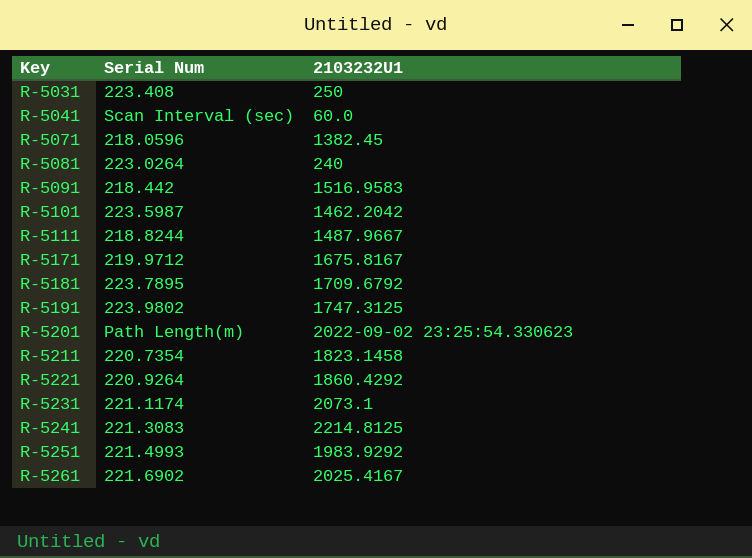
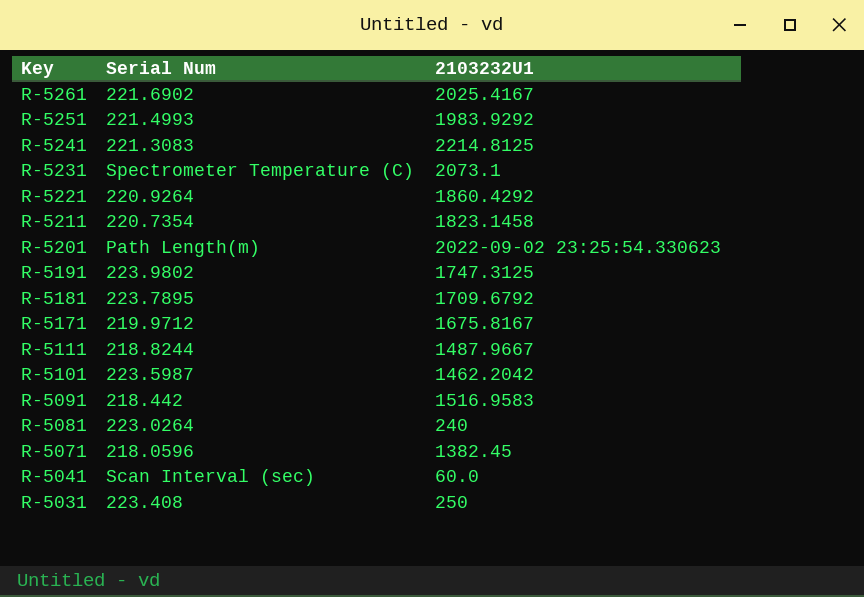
row order: Key ascending -> Key descending
R-5231 | Serial Num: 221.1174 -> Spectrometer Temperature (C)

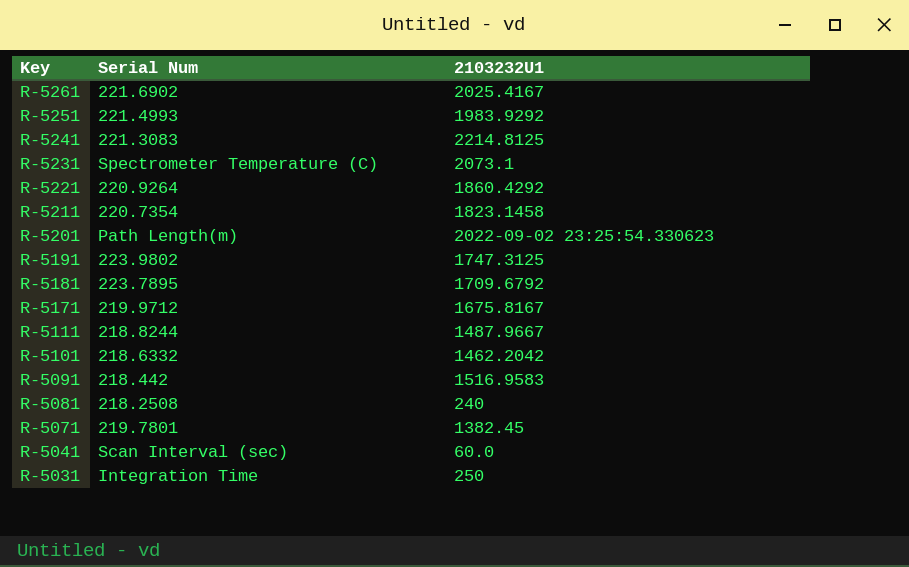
R-5101 | Serial Num: 223.5987 -> 218.6332
R-5081 | Serial Num: 223.0264 -> 218.2508
R-5071 | Serial Num: 218.0596 -> 219.7801
R-5031 | Serial Num: 223.408 -> Integration Time

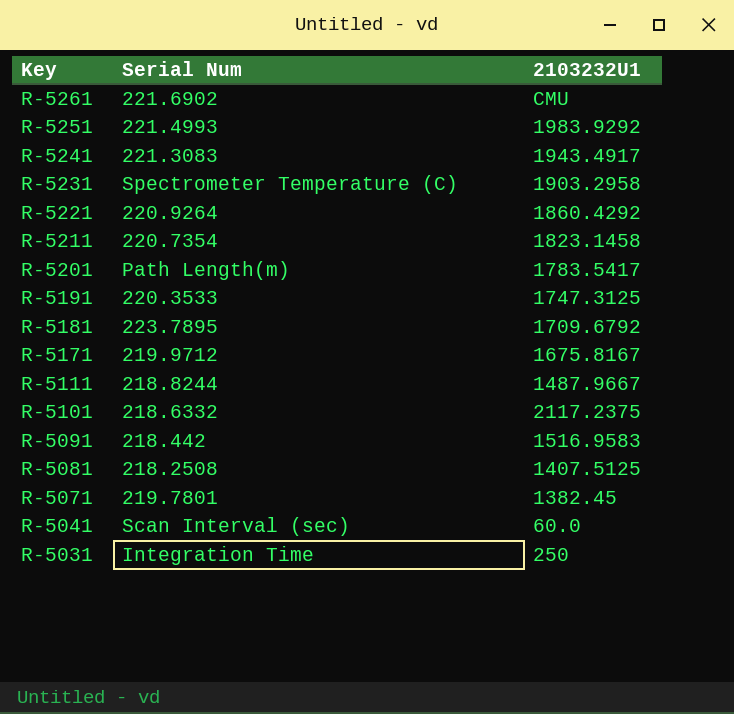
R-5261 | 2103232U1: 2025.4167 -> CMU
R-5241 | 2103232U1: 2214.8125 -> 1943.4917
R-5231 | 2103232U1: 2073.1 -> 1903.2958
R-5201 | 2103232U1: 2022-09-02 23:25:54.330623 -> 1783.5417
R-5191 | Serial Num: 223.9802 -> 220.3533
R-5101 | 2103232U1: 1462.2042 -> 2117.2375
R-5081 | 2103232U1: 240 -> 1407.5125

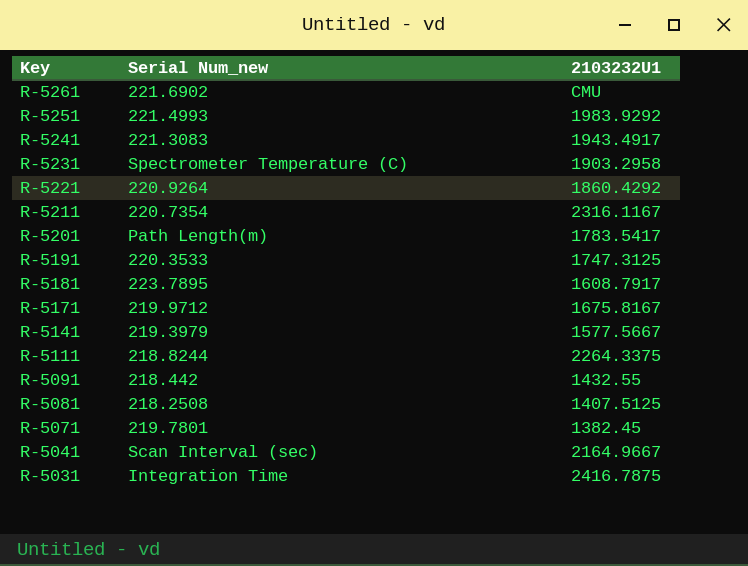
column name: Serial Num -> Serial Num_new
row R-5101: 218.6332 | 2117.2375 -> none
R-5211 | 2103232U1: 1823.1458 -> 2316.1167
R-5181 | 2103232U1: 1709.6792 -> 1608.7917
row R-5141: none -> 219.3979 | 1577.5667
R-5111 | 2103232U1: 1487.9667 -> 2264.3375
R-5091 | 2103232U1: 1516.9583 -> 1432.55
R-5041 | 2103232U1: 60.0 -> 2164.9667
R-5031 | 2103232U1: 250 -> 2416.7875

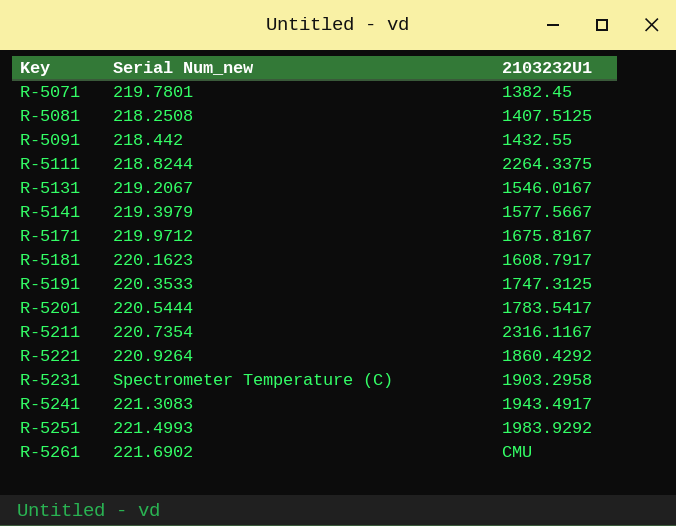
row order: Key descending -> Key ascending
row R-5041: Scan Interval (sec) | 2164.9667 -> none
row R-5031: Integration Time | 2416.7875 -> none
row R-5131: none -> 219.2067 | 1546.0167
R-5181 | Serial Num_new: 223.7895 -> 220.1623
R-5201 | Serial Num_new: Path Length(m) -> 220.5444

